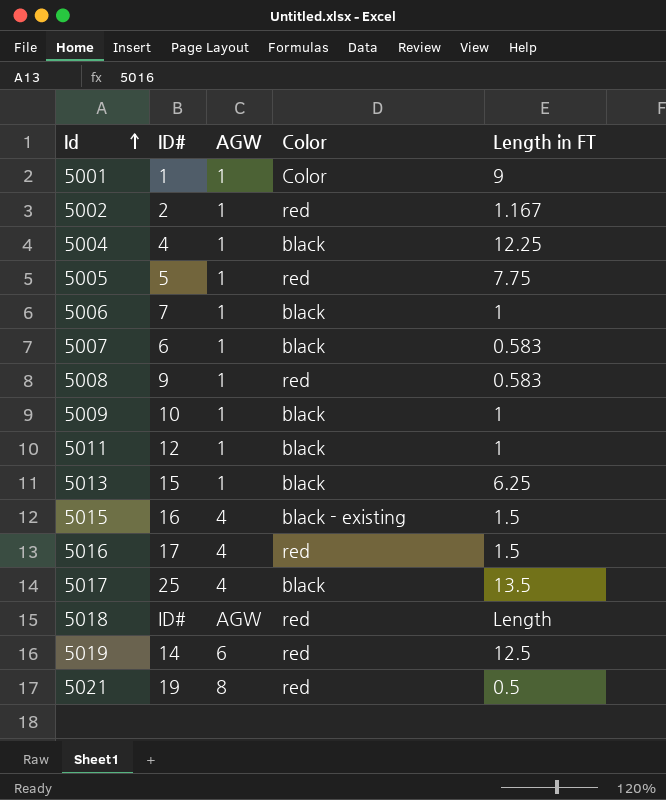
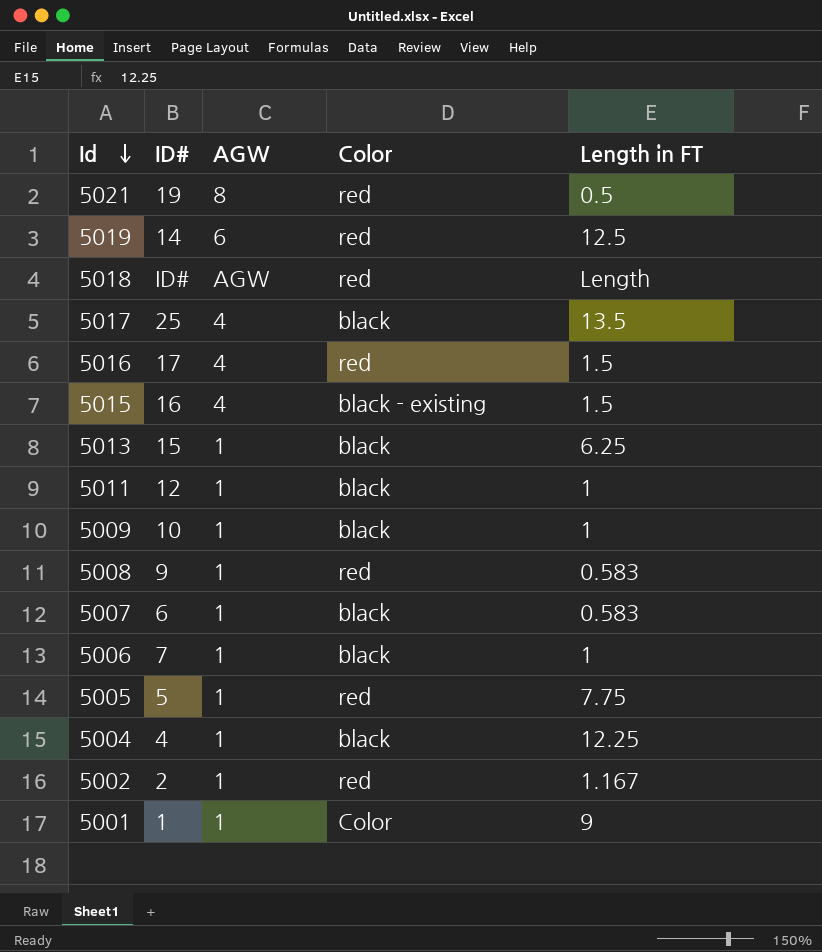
row order: Id ascending -> Id descending

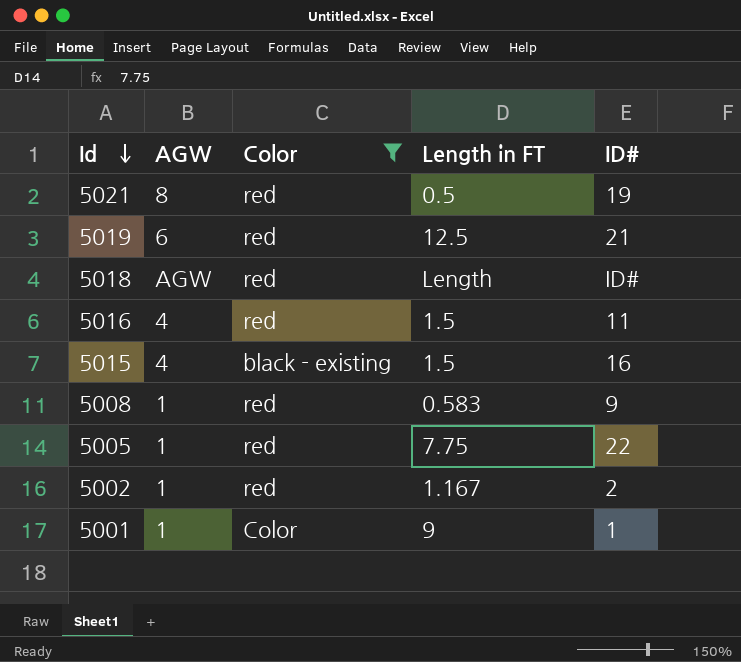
filter: none -> Color != black
column ID# | position: 2 -> 5
5019 | ID#: 14 -> 21
5016 | ID#: 17 -> 11
5005 | ID#: 5 -> 22

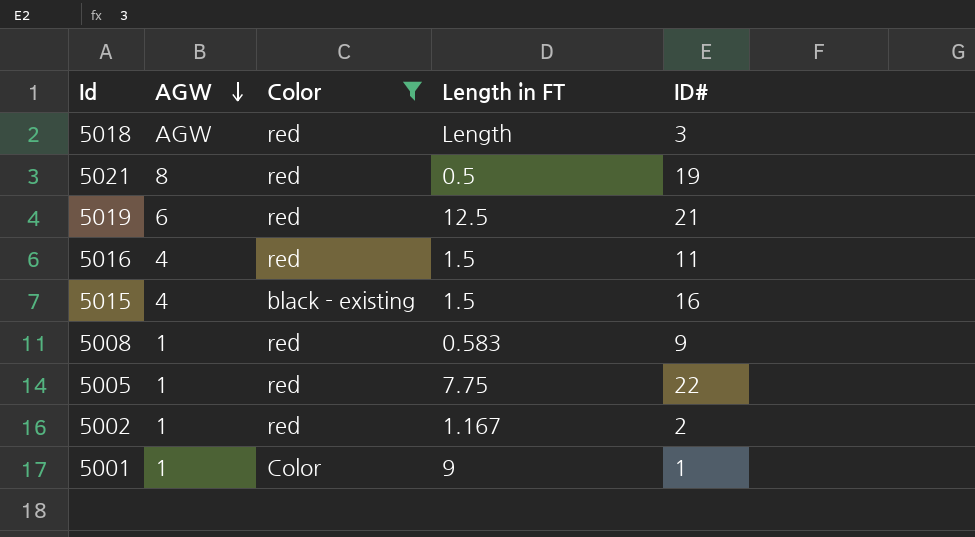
row order: Id descending -> AGW descending
5018 | ID#: ID# -> 3

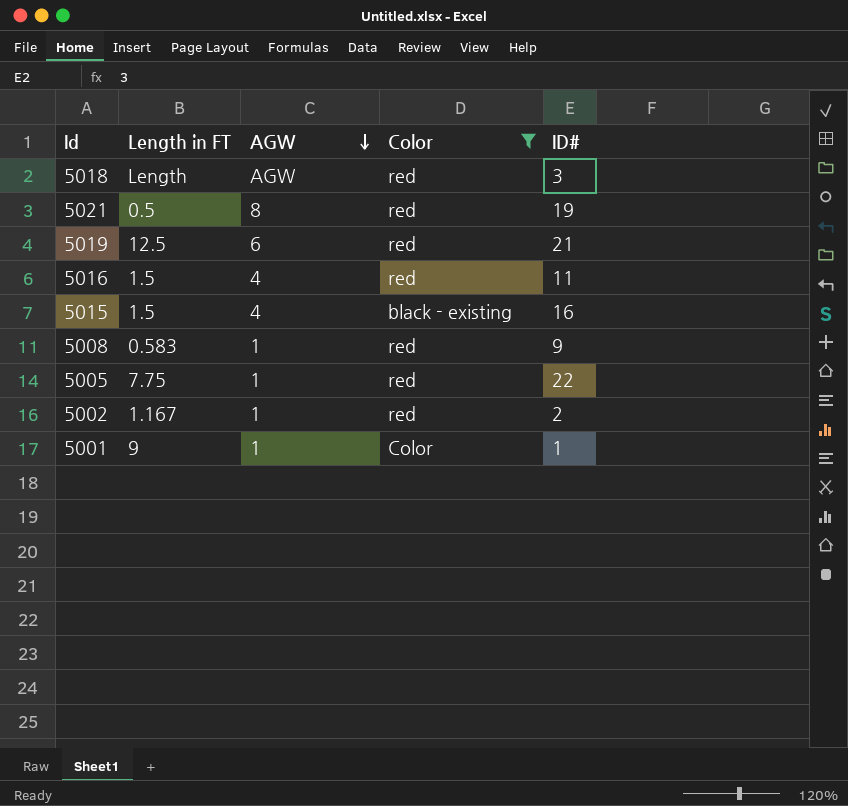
column Length in FT | position: 4 -> 2

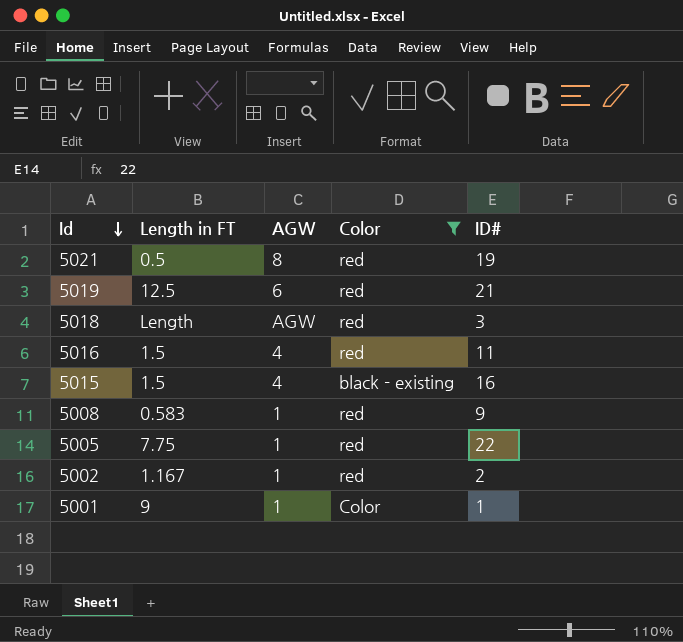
row order: AGW descending -> Id descending

